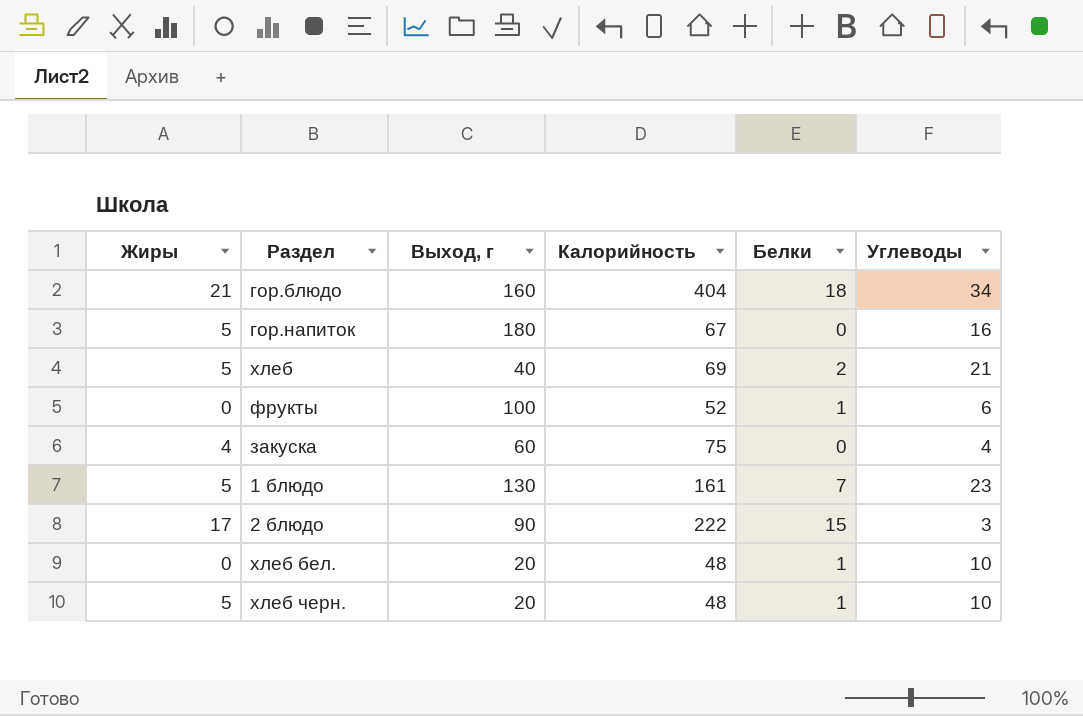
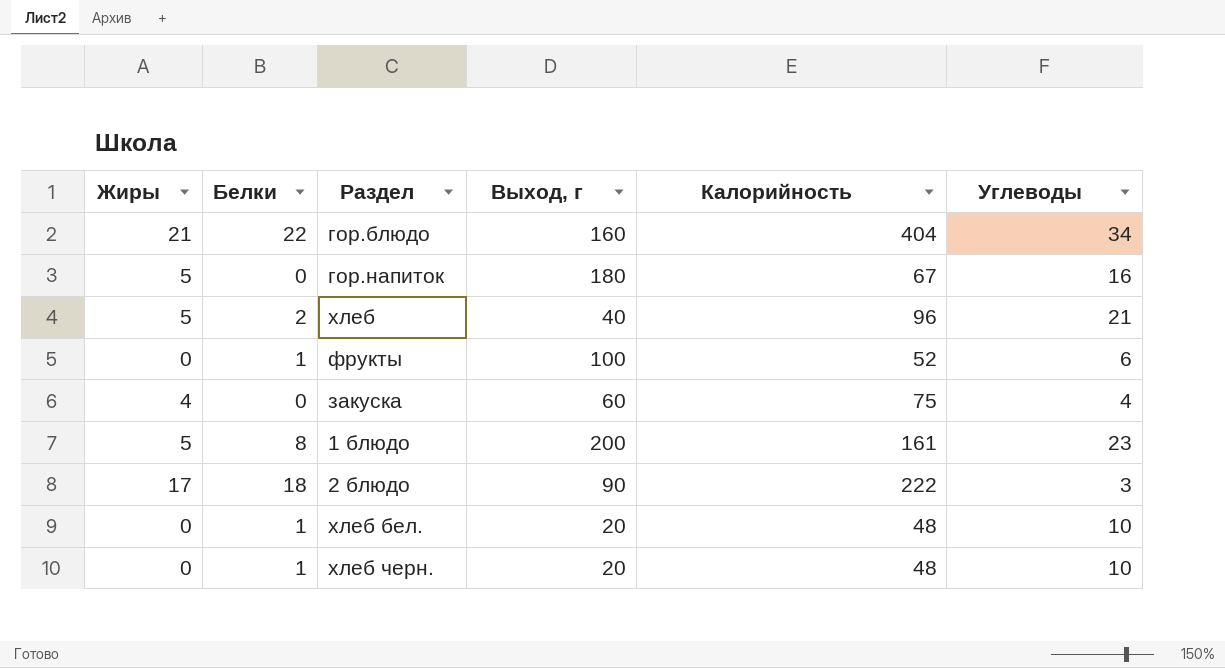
column Белки | position: 5 -> 2
гор.блюдо | Белки: 18 -> 22
хлеб | Калорийность: 69 -> 96
1 блюдо | Белки: 7 -> 8
1 блюдо | Выход, г: 130 -> 200
2 блюдо | Белки: 15 -> 18
хлеб черн. | Жиры: 5 -> 0

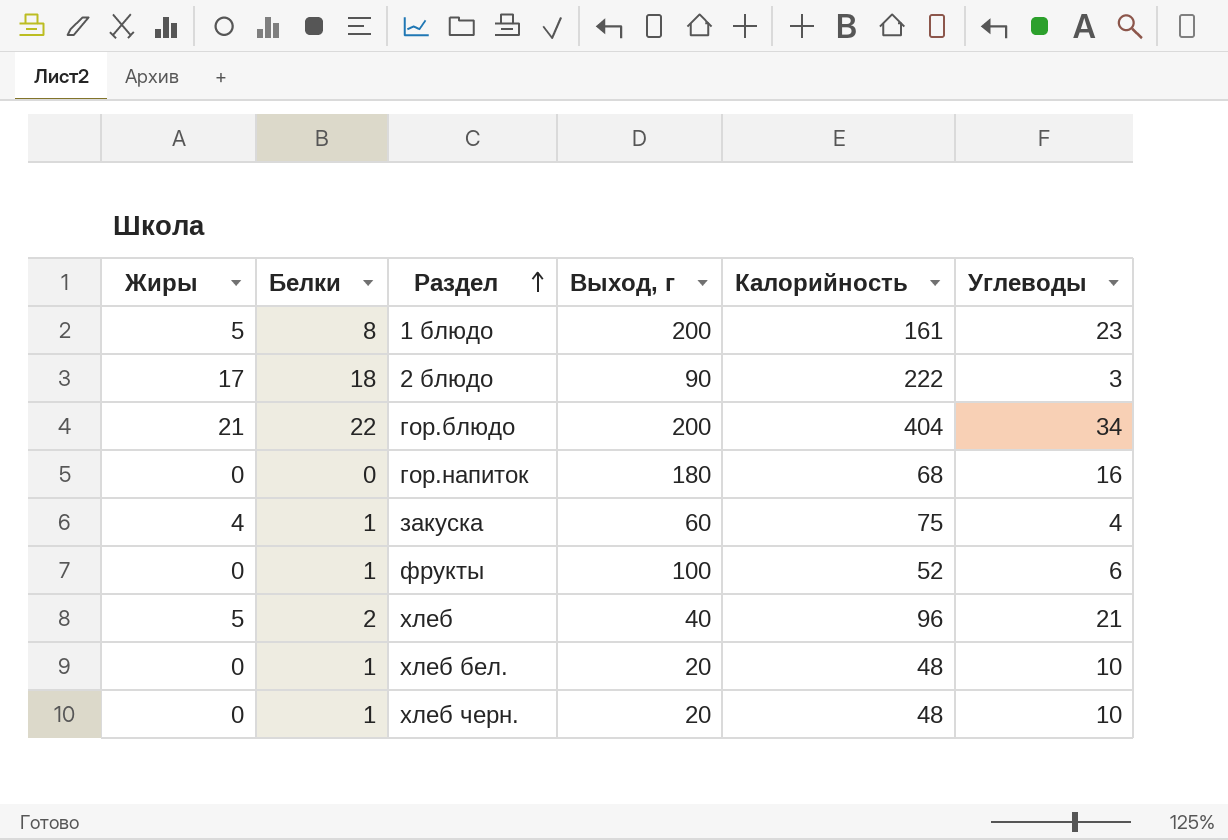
row order: none -> Раздел ascending
гор.блюдо | Выход, г: 160 -> 200
гор.напиток | Жиры: 5 -> 0
гор.напиток | Калорийность: 67 -> 68
закуска | Белки: 0 -> 1

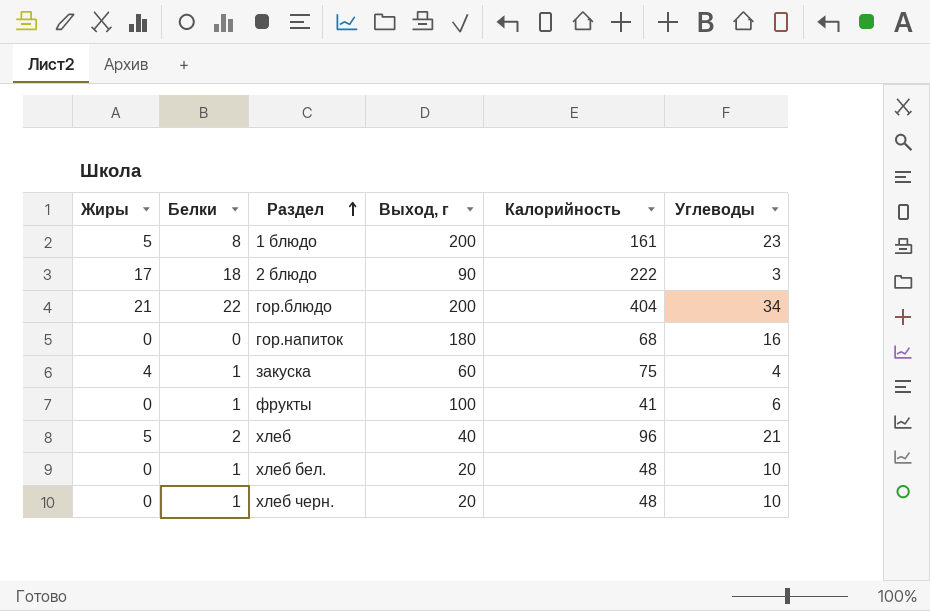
фрукты | Калорийность: 52 -> 41

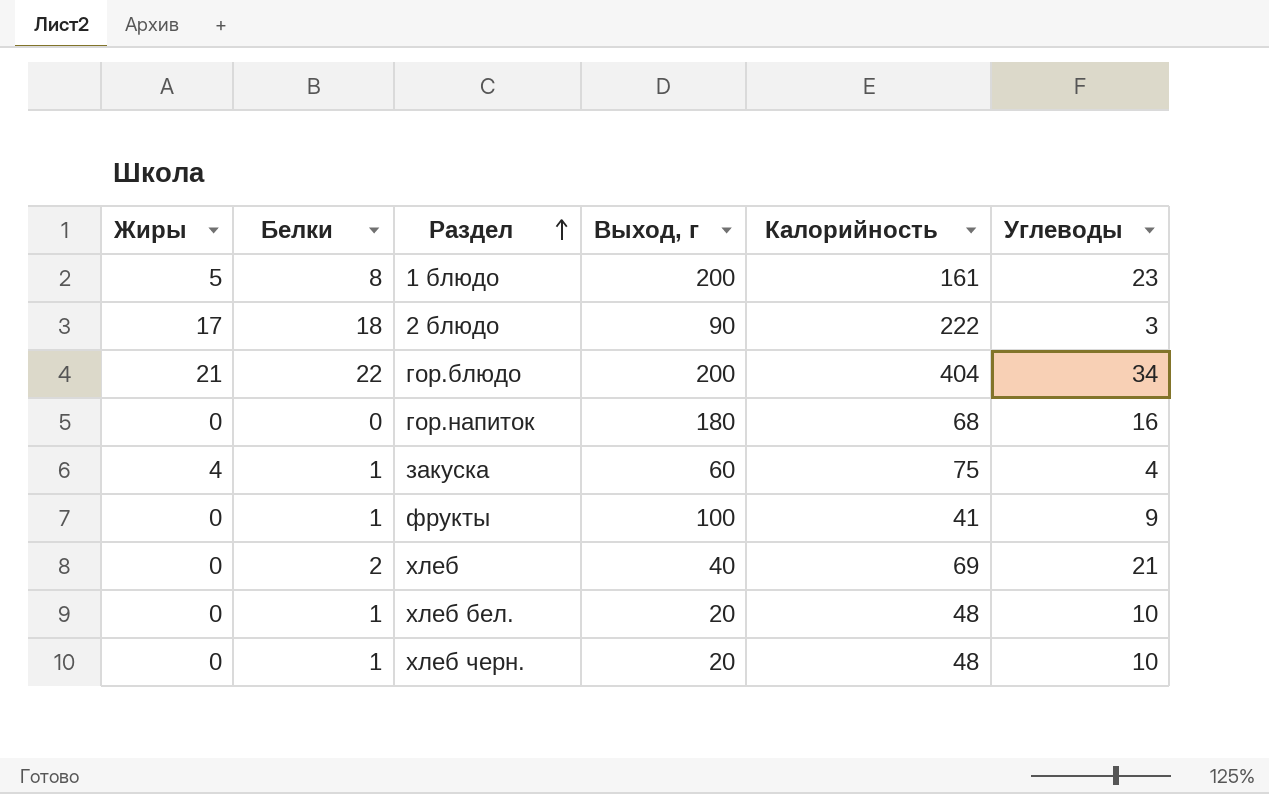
фрукты | Углеводы: 6 -> 9
хлеб | Жиры: 5 -> 0
хлеб | Калорийность: 96 -> 69

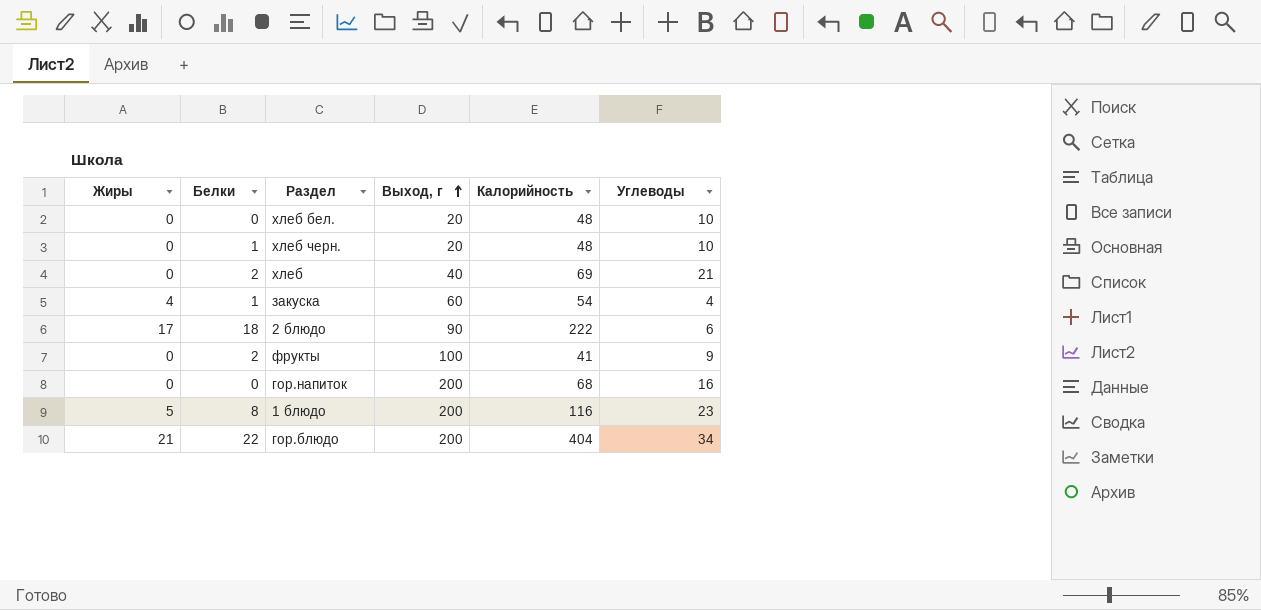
row order: Раздел ascending -> Выход, г ascending
хлеб бел. | Белки: 1 -> 0
закуска | Калорийность: 75 -> 54
2 блюдо | Углеводы: 3 -> 6
фрукты | Белки: 1 -> 2
гор.напиток | Выход, г: 180 -> 200
1 блюдо | Калорийность: 161 -> 116

